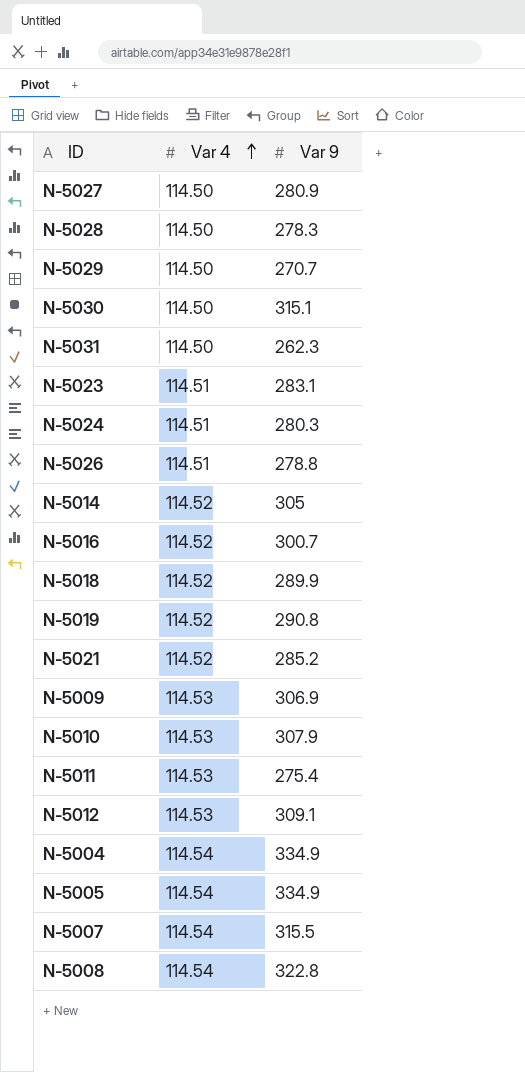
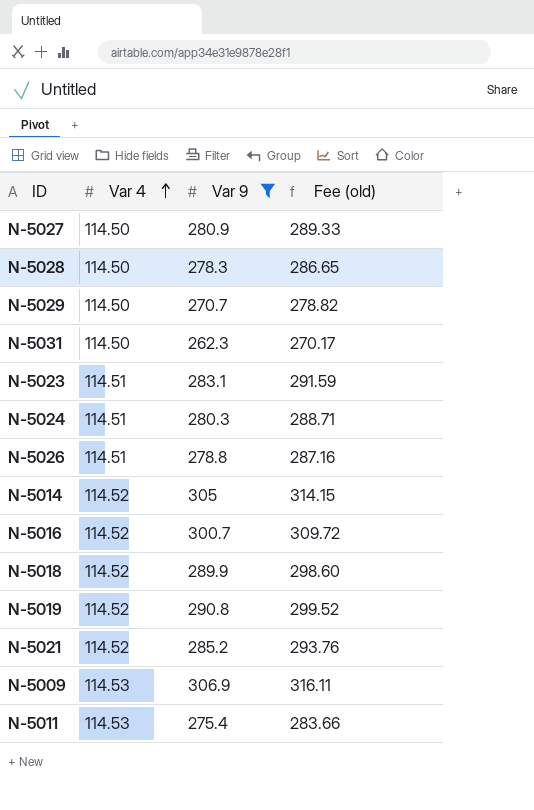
filter: none -> Var 9 <= 306.9
column Fee (old) | formula: none -> [Var 9] * 1.03

